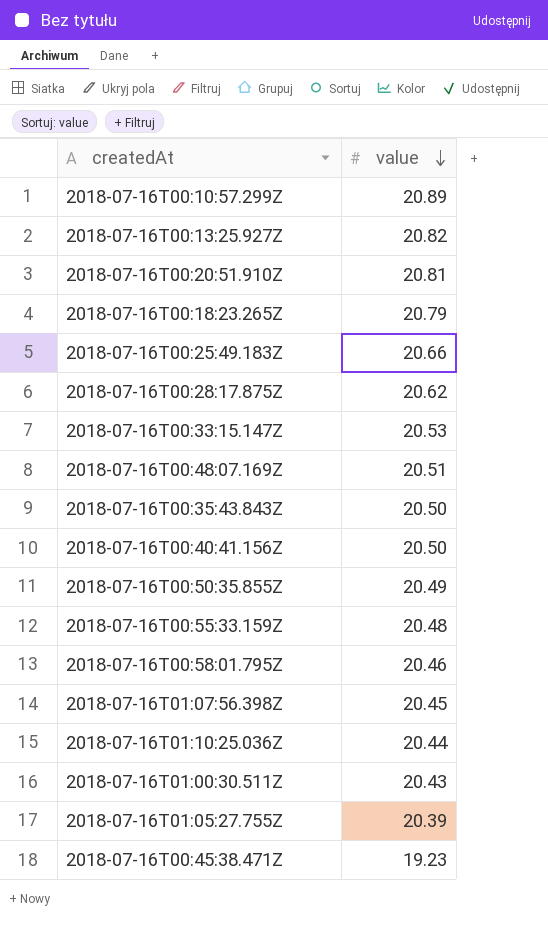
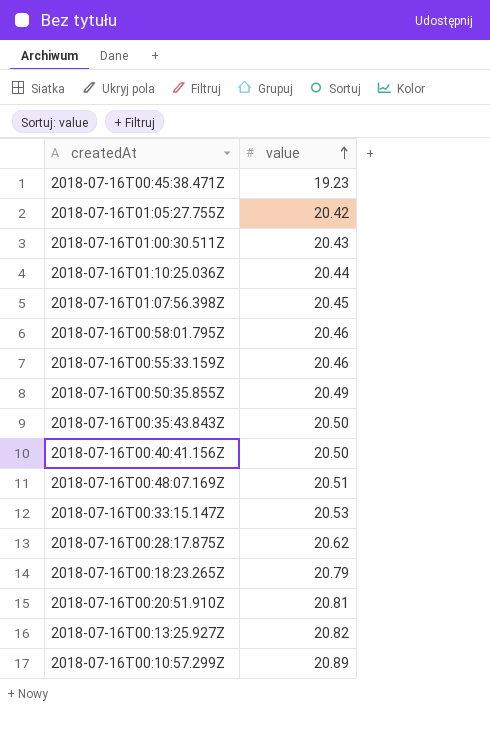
row order: value descending -> value ascending
row 2018-07-16T00:25:49.183Z: 20.66 -> none
2018-07-16T01:05:27.755Z | value: 20.39 -> 20.42
2018-07-16T00:55:33.159Z | value: 20.48 -> 20.46

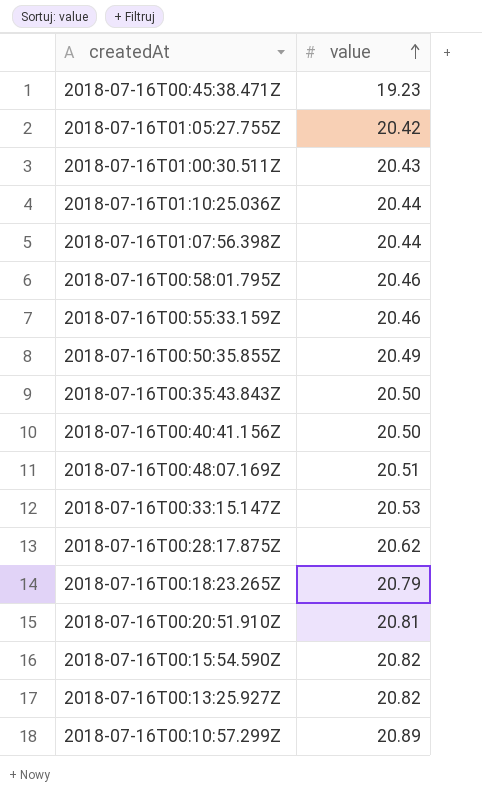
2018-07-16T01:07:56.398Z | value: 20.45 -> 20.44
row 2018-07-16T00:15:54.590Z: none -> 20.82

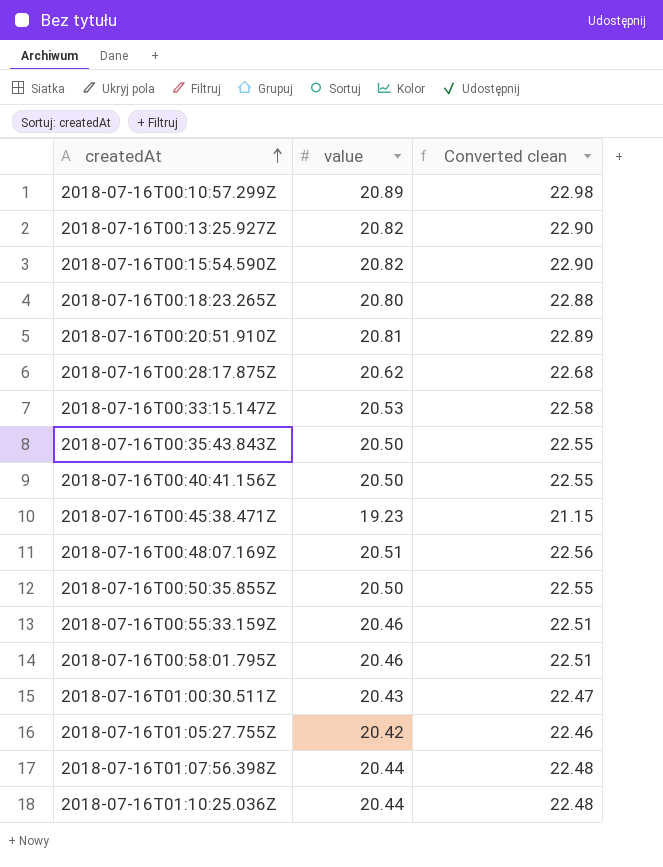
row order: value ascending -> createdAt ascending
column Converted clean | formula: none -> [value] * 1.1
2018-07-16T00:18:23.265Z | value: 20.79 -> 20.80
2018-07-16T00:50:35.855Z | value: 20.49 -> 20.50

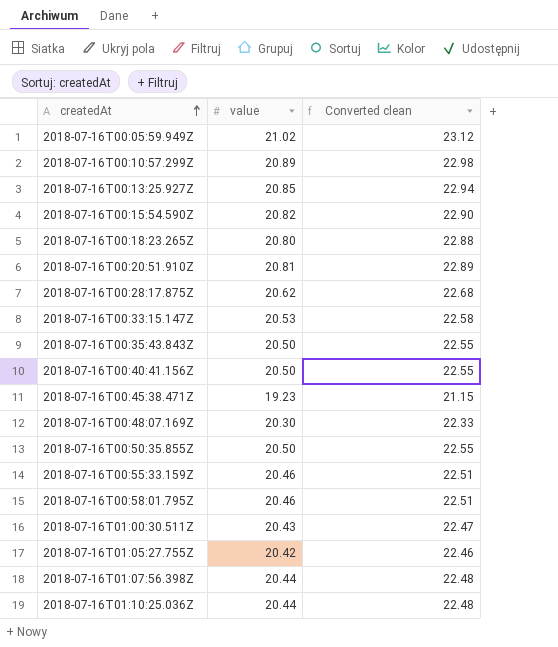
row 2018-07-16T00:05:59.949Z: none -> 21.02 | 23.12
2018-07-16T00:13:25.927Z | value: 20.82 -> 20.85
2018-07-16T00:13:25.927Z | Converted clean: 22.90 -> 22.94
2018-07-16T00:48:07.169Z | value: 20.51 -> 20.30
2018-07-16T00:48:07.169Z | Converted clean: 22.56 -> 22.33

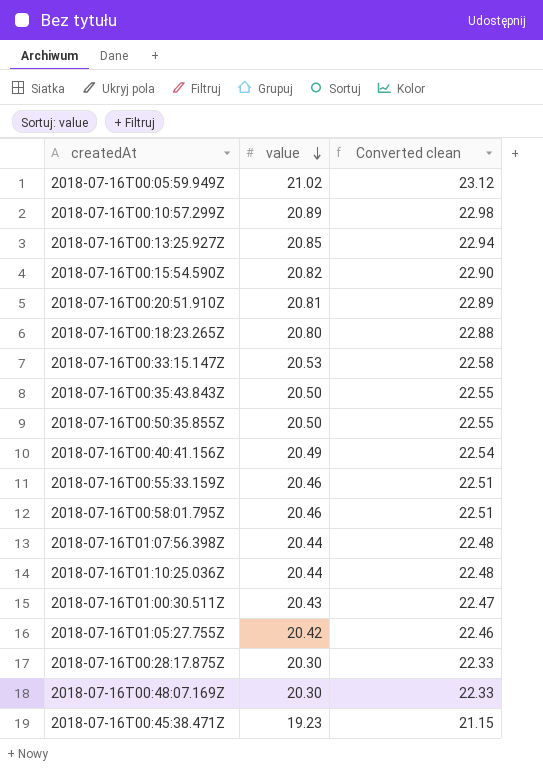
row order: createdAt ascending -> value descending
2018-07-16T00:40:41.156Z | value: 20.50 -> 20.49
2018-07-16T00:40:41.156Z | Converted clean: 22.55 -> 22.54
2018-07-16T00:28:17.875Z | value: 20.62 -> 20.30
2018-07-16T00:28:17.875Z | Converted clean: 22.68 -> 22.33

